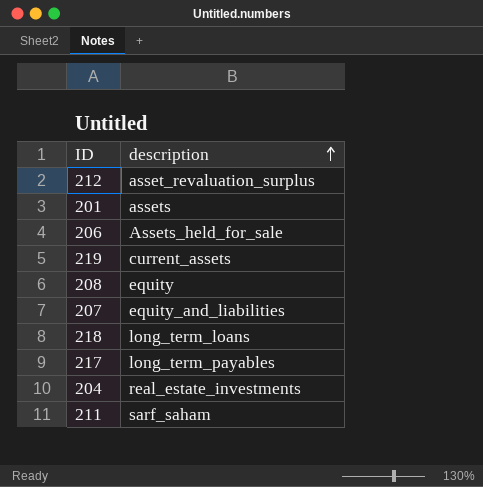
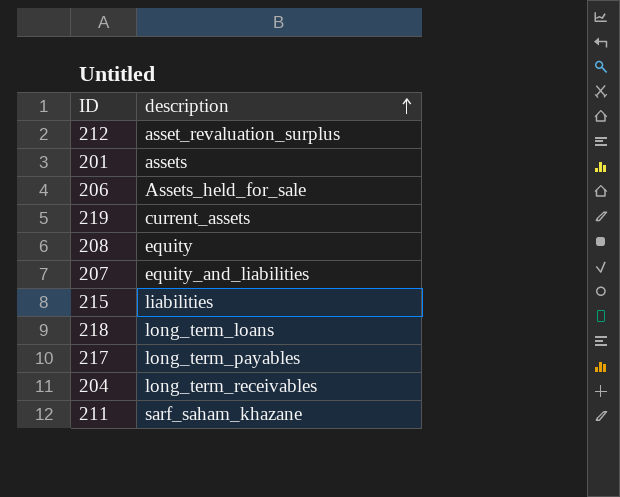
row 215: none -> liabilities
204 | description: real_estate_investments -> long_term_receivables
211 | description: sarf_saham -> sarf_saham_khazane

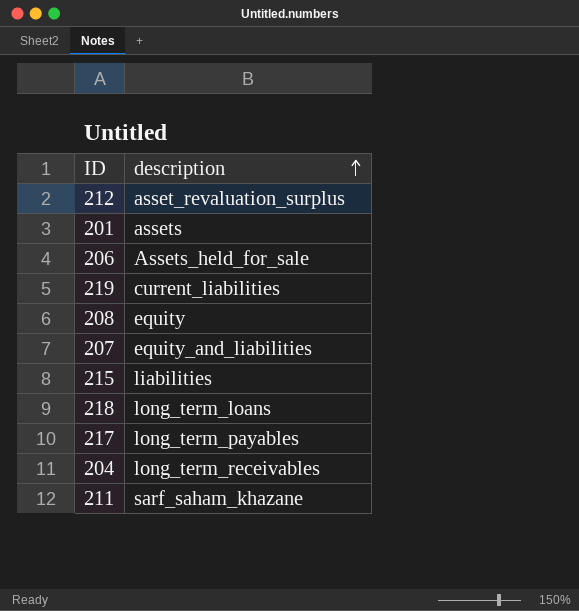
219 | description: current_assets -> current_liabilities

